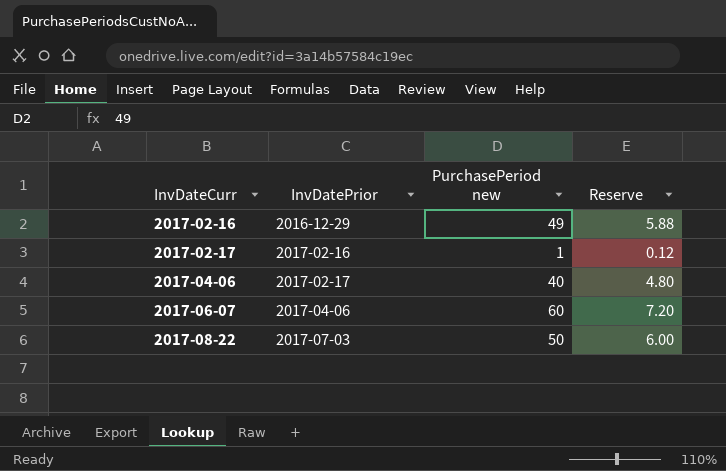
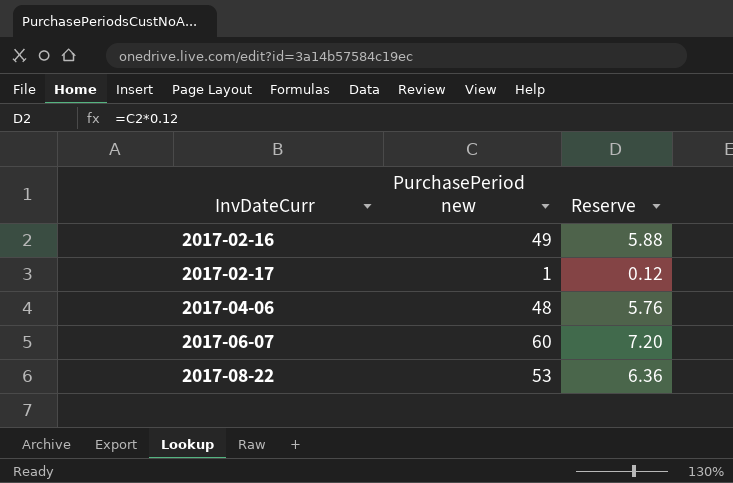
column InvDatePrior | position: 2 -> none
2017-04-06 | PurchasePeriod new: 40 -> 48
2017-04-06 | Reserve: 4.80 -> 5.76
2017-08-22 | PurchasePeriod new: 50 -> 53
2017-08-22 | Reserve: 6.00 -> 6.36

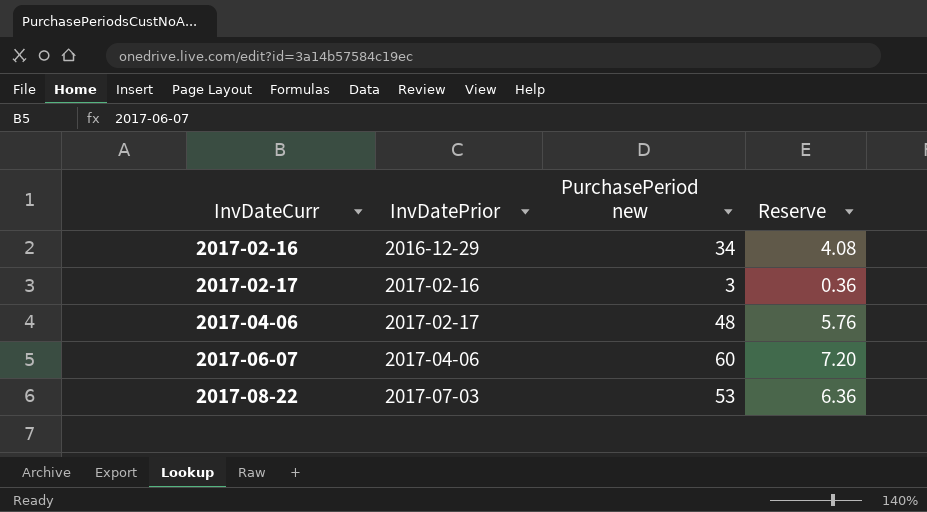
column InvDatePrior | position: none -> 2
2017-02-16 | PurchasePeriod new: 49 -> 34
2017-02-16 | Reserve: 5.88 -> 4.08
2017-02-17 | PurchasePeriod new: 1 -> 3
2017-02-17 | Reserve: 0.12 -> 0.36

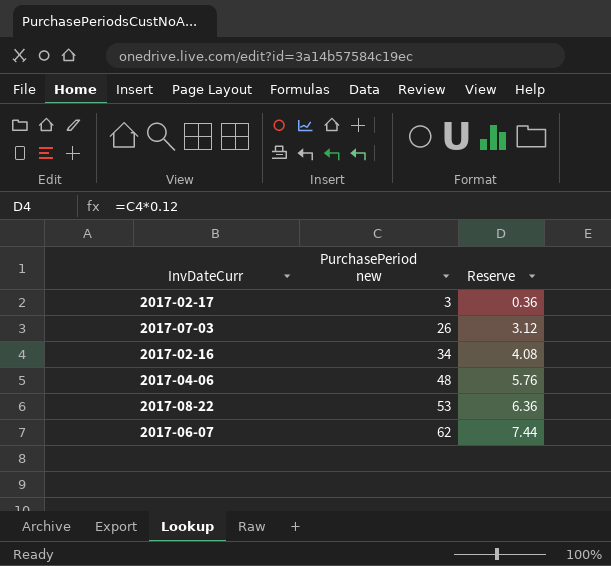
row order: InvDateCurr ascending -> PurchasePeriod new ascending
column InvDatePrior | position: 2 -> none
row 2017-07-03: none -> 26 | 3.12
2017-06-07 | PurchasePeriod new: 60 -> 62
2017-06-07 | Reserve: 7.20 -> 7.44

